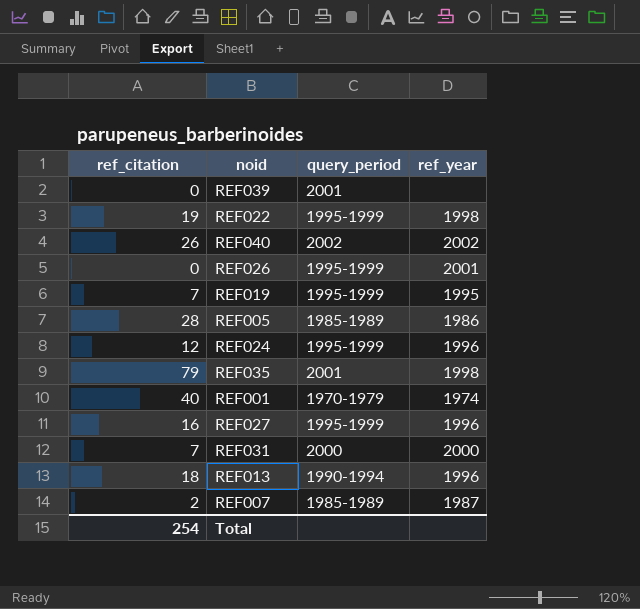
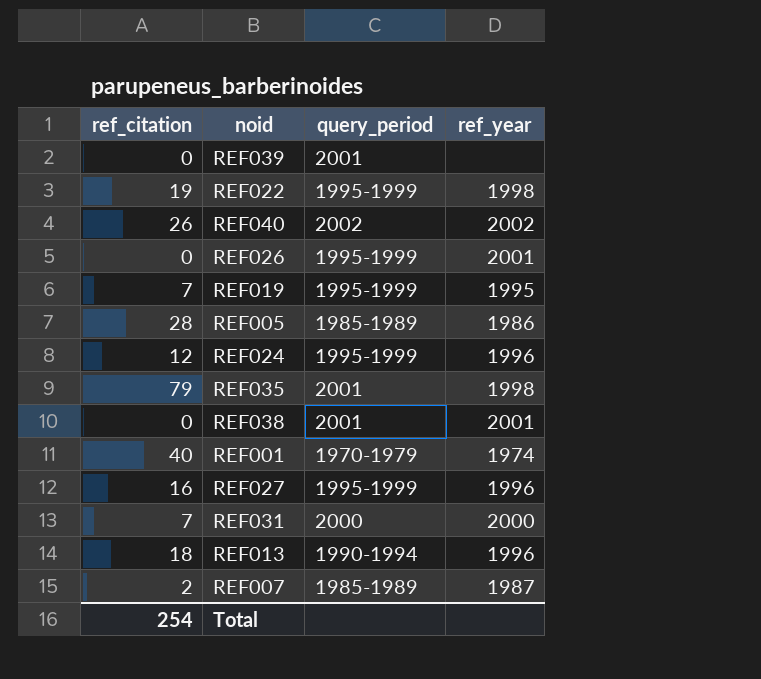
row REF038: none -> 0 | 2001 | 2001

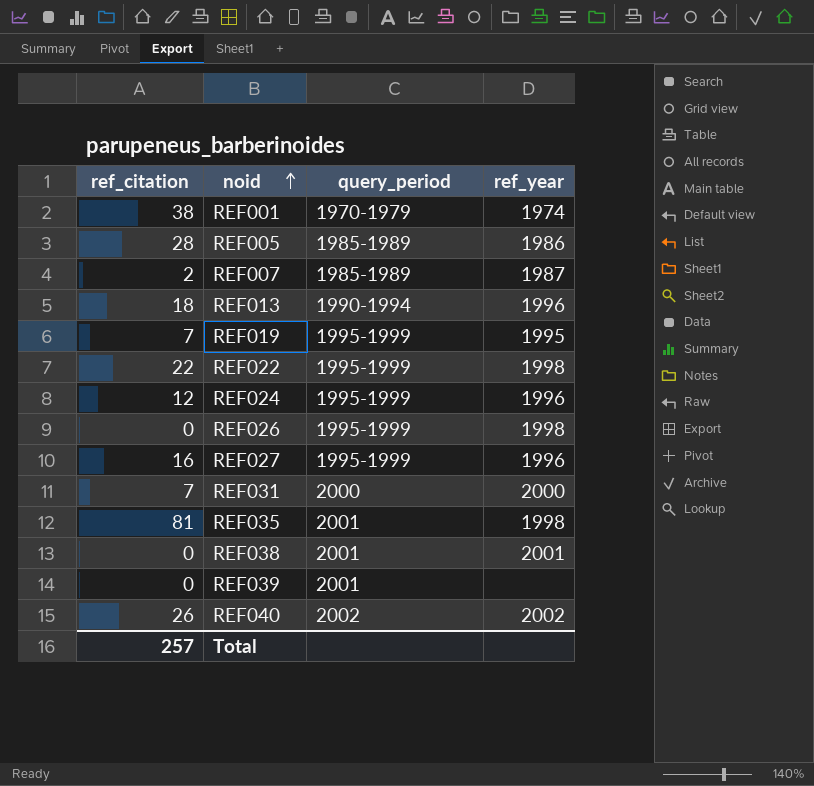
row order: none -> noid ascending
REF001 | ref_citation: 40 -> 38
REF022 | ref_citation: 19 -> 22
REF026 | ref_year: 2001 -> 1998
REF035 | ref_citation: 79 -> 81
Total | ref_citation: 254 -> 257

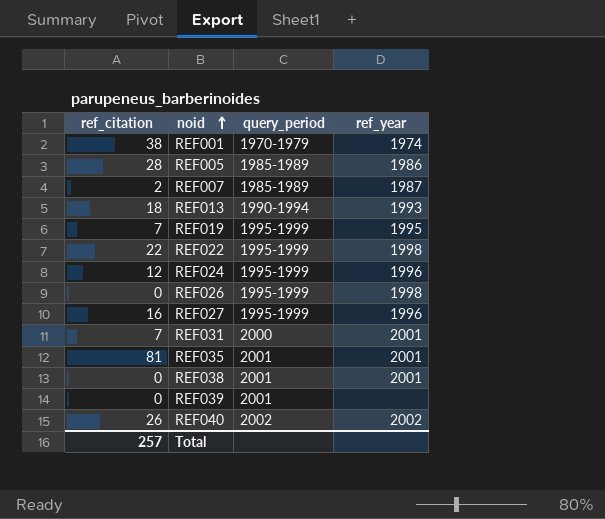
REF013 | ref_year: 1996 -> 1993
REF031 | ref_year: 2000 -> 2001
REF035 | ref_year: 1998 -> 2001

